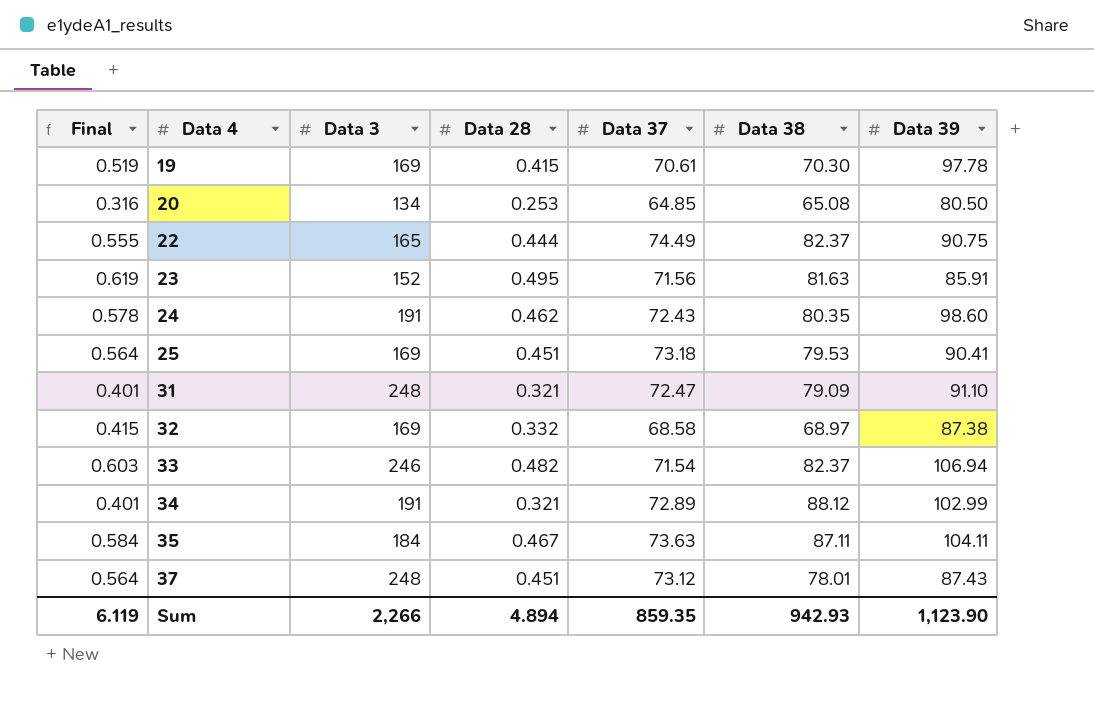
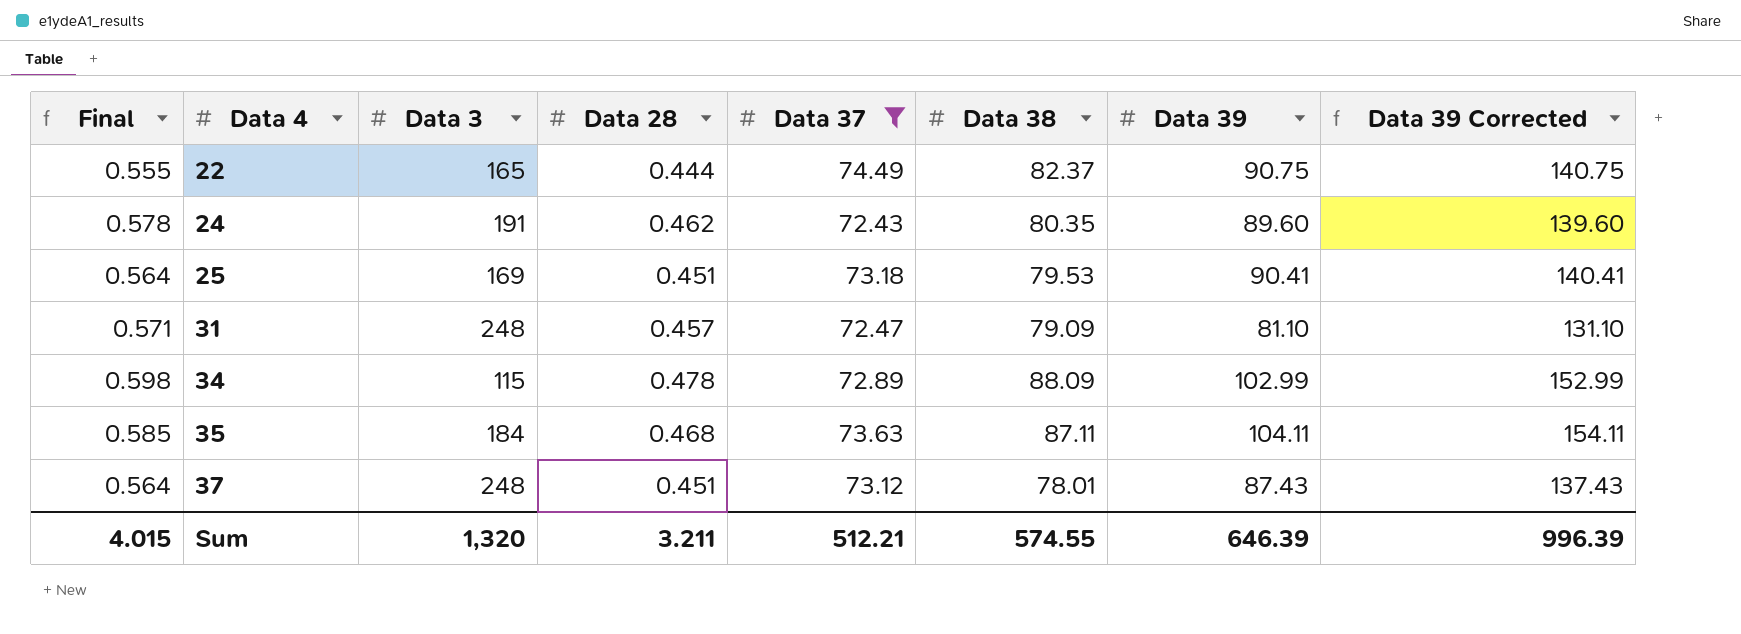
filter: none -> Data 37 >= 72.43
column Data 39 Corrected | formula: none -> [Data 39] + 50
24 | Data 39: 98.60 -> 89.60
31 | Final: 0.401 -> 0.571
31 | Data 28: 0.321 -> 0.457
31 | Data 39: 91.10 -> 81.10
34 | Final: 0.401 -> 0.598
34 | Data 3: 191 -> 115
34 | Data 28: 0.321 -> 0.478
34 | Data 38: 88.12 -> 88.09
35 | Final: 0.584 -> 0.585
35 | Data 28: 0.467 -> 0.468
Sum | Final: 6.119 -> 4.015
Sum | Data 3: 2,266 -> 1,320
Sum | Data 28: 4.894 -> 3.211
Sum | Data 37: 859.35 -> 512.21
Sum | Data 38: 942.93 -> 574.55
Sum | Data 39: 1,123.90 -> 646.39

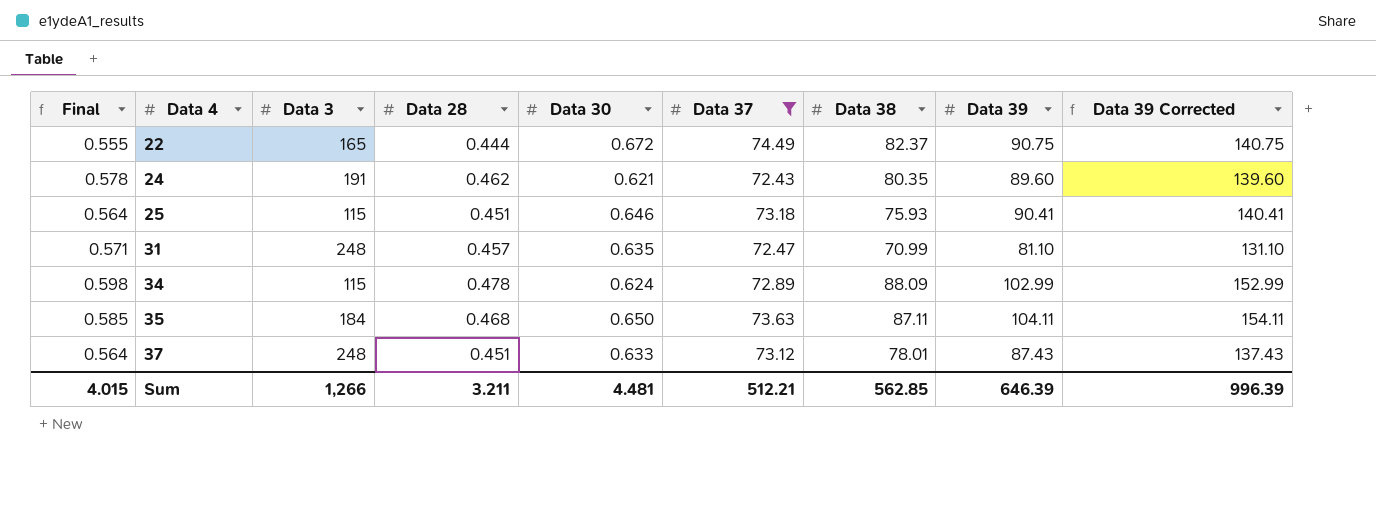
column Data 30 | position: none -> 5
25 | Data 3: 169 -> 115
25 | Data 38: 79.53 -> 75.93
31 | Data 38: 79.09 -> 70.99
Sum | Data 3: 1,320 -> 1,266
Sum | Data 38: 574.55 -> 562.85

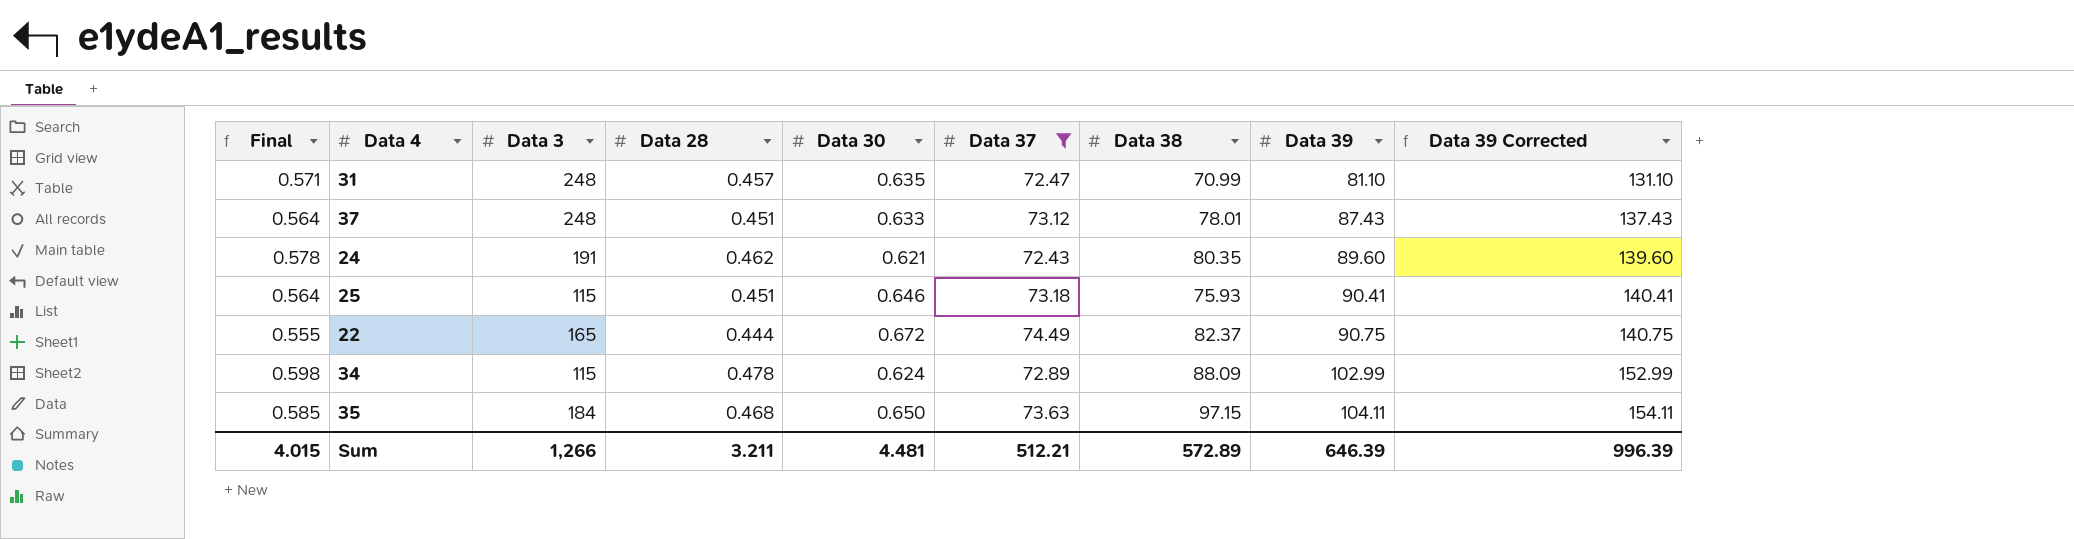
row order: Data 4 ascending -> Data 39 ascending
35 | Data 38: 87.11 -> 97.15
Sum | Data 38: 562.85 -> 572.89

